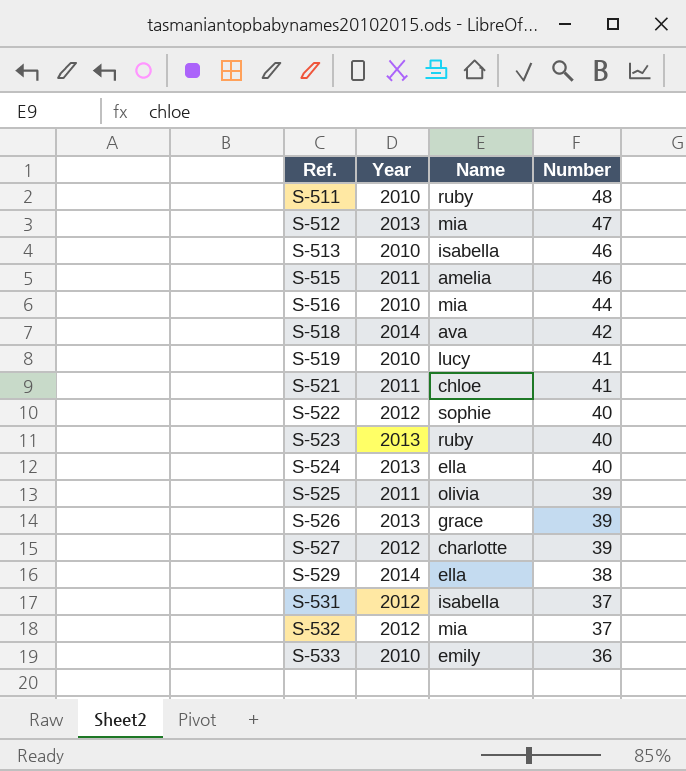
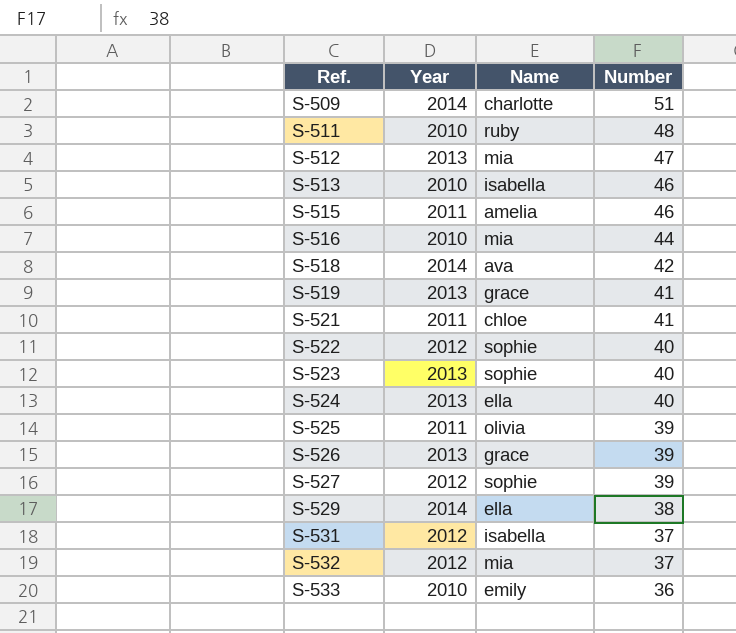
row S-509: none -> 2014 | charlotte | 51
S-519 | Year: 2010 -> 2013
S-519 | Name: lucy -> grace
S-523 | Name: ruby -> sophie
S-527 | Name: charlotte -> sophie

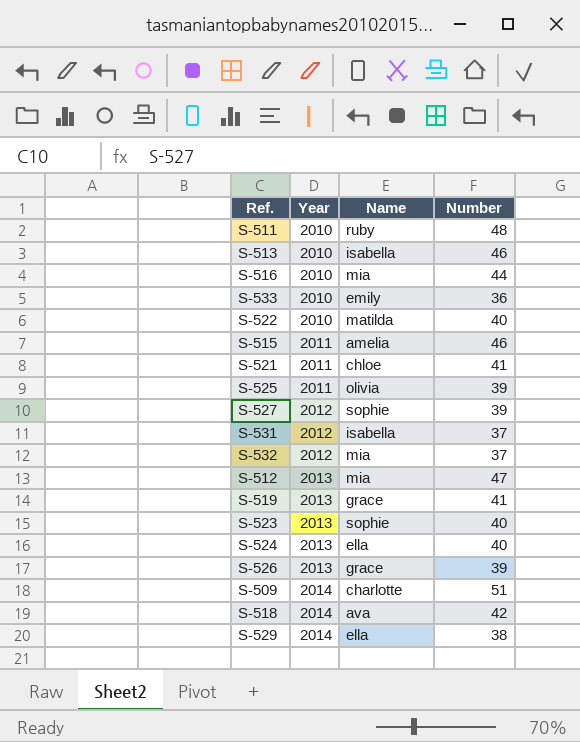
row order: Ref. ascending -> Year ascending
S-522 | Year: 2012 -> 2010
S-522 | Name: sophie -> matilda

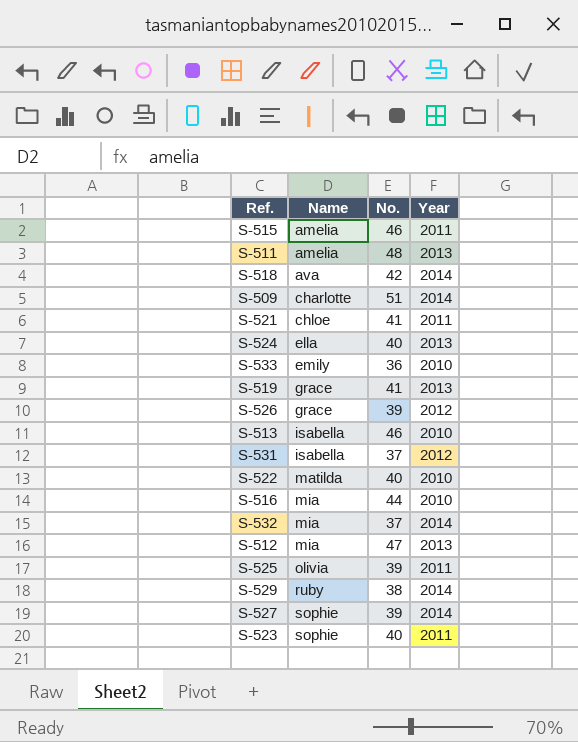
row order: Year ascending -> Name ascending
column name: Number -> No.
column Year | position: 2 -> 4
S-511 | Name: ruby -> amelia
S-511 | Year: 2010 -> 2013
S-526 | Year: 2013 -> 2012
S-532 | Year: 2012 -> 2014
S-529 | Name: ella -> ruby
S-527 | Year: 2012 -> 2014
S-523 | Year: 2013 -> 2011

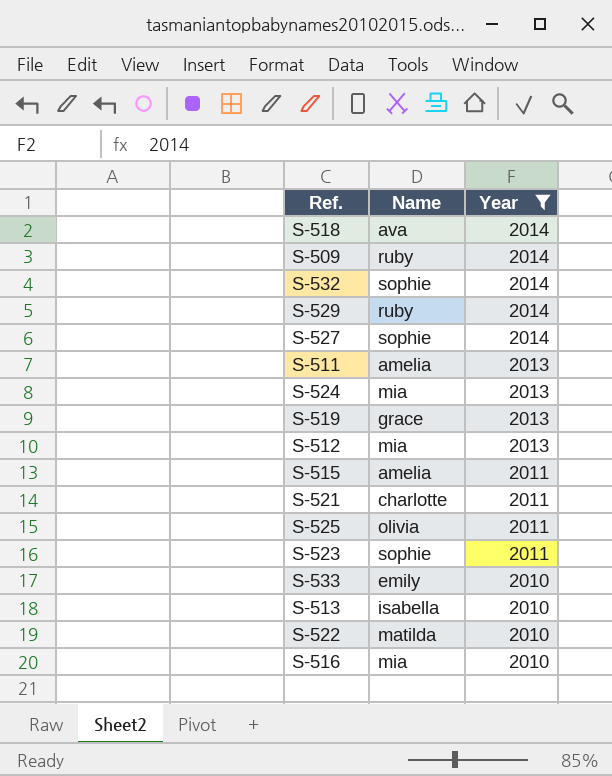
filter: none -> Year != 2012
row order: Name ascending -> Year descending
column No. | position: 3 -> none
S-509 | Name: charlotte -> ruby
S-532 | Name: mia -> sophie
S-524 | Name: ella -> mia
S-521 | Name: chloe -> charlotte

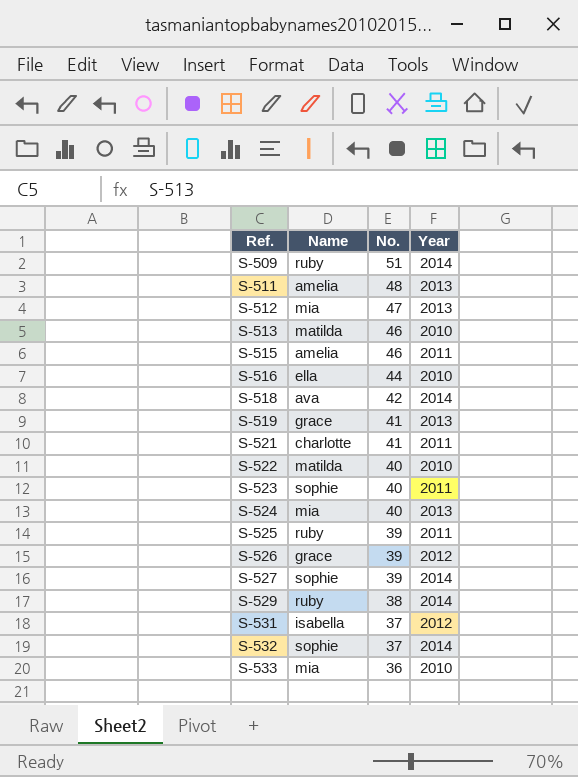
filter: Year != 2012 -> none
row order: Year descending -> Ref. ascending
column No. | position: none -> 3
S-513 | Name: isabella -> matilda
S-516 | Name: mia -> ella
S-525 | Name: olivia -> ruby
S-533 | Name: emily -> mia

